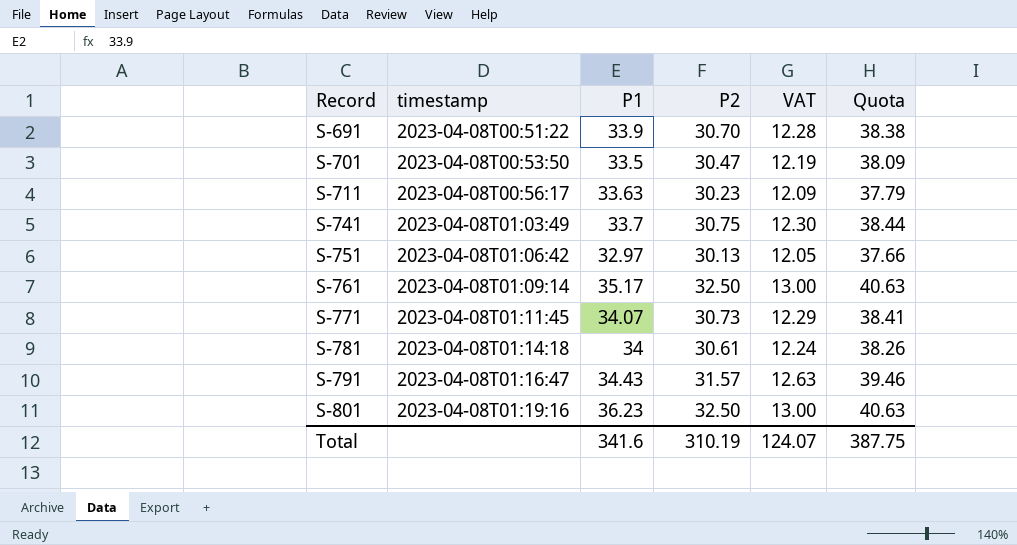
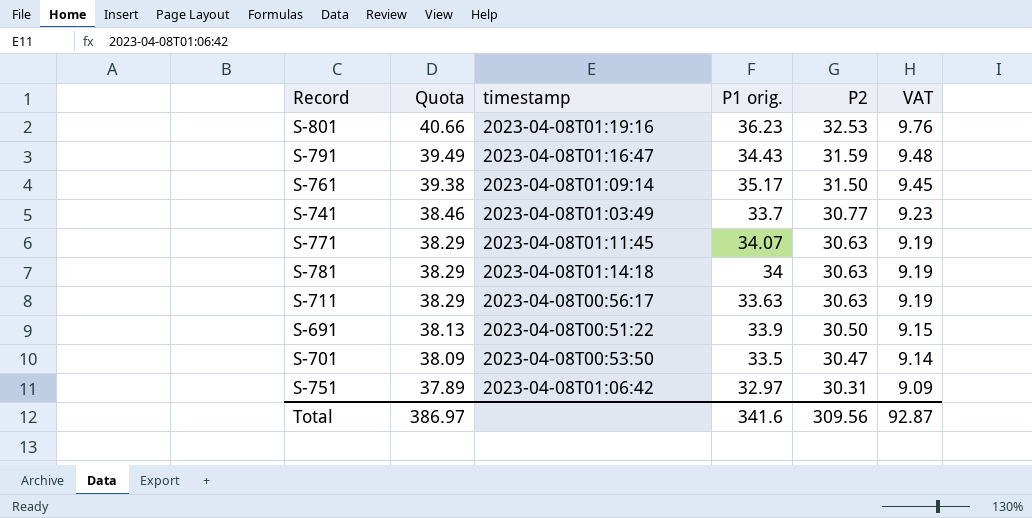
row order: Record ascending -> Quota descending
column Quota | position: 6 -> 2
column name: P1 -> P1 orig.
column VAT | formula: [P2] * 0.4 -> [P2] * 0.3
S-801 | Quota: 40.63 -> 40.66
S-801 | P2: 32.50 -> 32.53
S-791 | Quota: 39.46 -> 39.49
S-791 | P2: 31.57 -> 31.59
S-761 | Quota: 40.63 -> 39.38
S-761 | P2: 32.50 -> 31.50
S-741 | Quota: 38.44 -> 38.46
S-741 | P2: 30.75 -> 30.77
S-771 | Quota: 38.41 -> 38.29
S-771 | P2: 30.73 -> 30.63
S-781 | Quota: 38.26 -> 38.29
S-781 | P2: 30.61 -> 30.63
S-711 | Quota: 37.79 -> 38.29
S-711 | P2: 30.23 -> 30.63
S-691 | Quota: 38.38 -> 38.13
S-691 | P2: 30.70 -> 30.50
S-751 | Quota: 37.66 -> 37.89
S-751 | P2: 30.13 -> 30.31
Total | Quota: 387.75 -> 386.97
Total | P2: 310.19 -> 309.56
Total | VAT: 124.07 -> 92.87

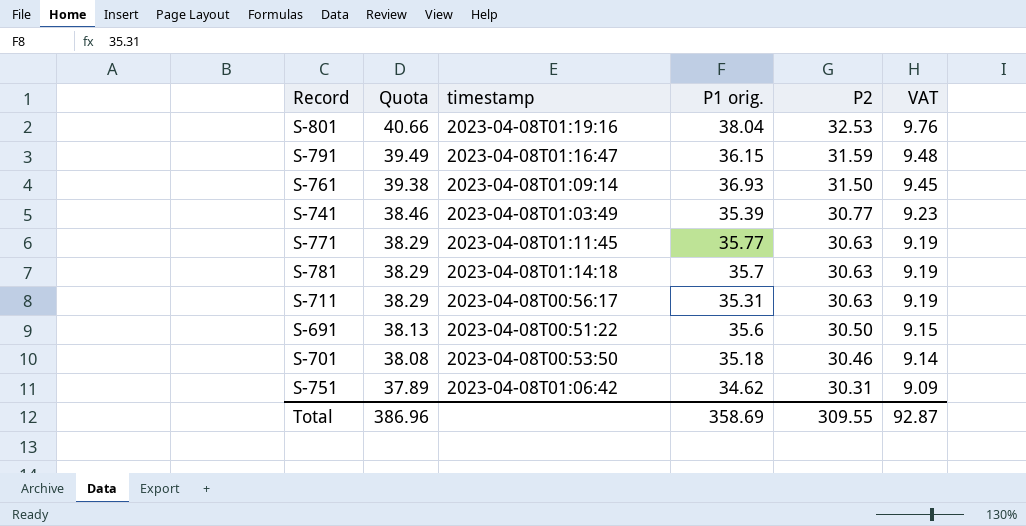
S-801 | P1 orig.: 36.23 -> 38.04
S-791 | P1 orig.: 34.43 -> 36.15
S-761 | P1 orig.: 35.17 -> 36.93
S-741 | P1 orig.: 33.7 -> 35.39
S-771 | P1 orig.: 34.07 -> 35.77
S-781 | P1 orig.: 34 -> 35.7
S-711 | P1 orig.: 33.63 -> 35.31
S-691 | P1 orig.: 33.9 -> 35.6
S-701 | Quota: 38.09 -> 38.08
S-701 | P1 orig.: 33.5 -> 35.18
S-701 | P2: 30.47 -> 30.46
S-751 | P1 orig.: 32.97 -> 34.62
Total | Quota: 386.97 -> 386.96
Total | P1 orig.: 341.6 -> 358.69
Total | P2: 309.56 -> 309.55

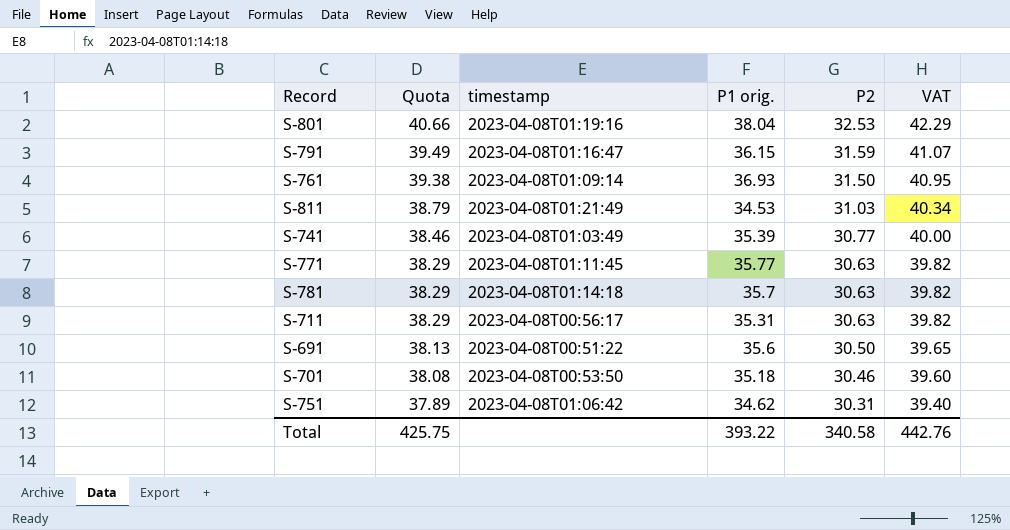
column VAT | formula: [P2] * 0.3 -> [P2] * 1.3
row S-811: none -> 38.79 | 2023-04-08T01:21:49 | 34.53 | 31.03 | 40.34
Total | Quota: 386.96 -> 425.75
Total | P1 orig.: 358.69 -> 393.22
Total | P2: 309.55 -> 340.58
Total | VAT: 92.87 -> 442.76

